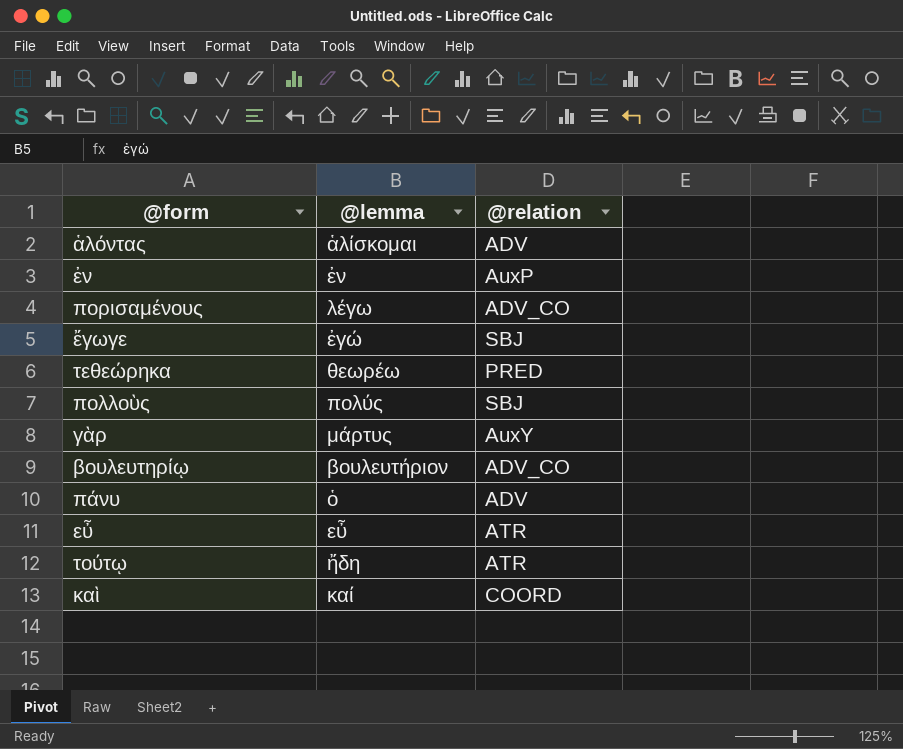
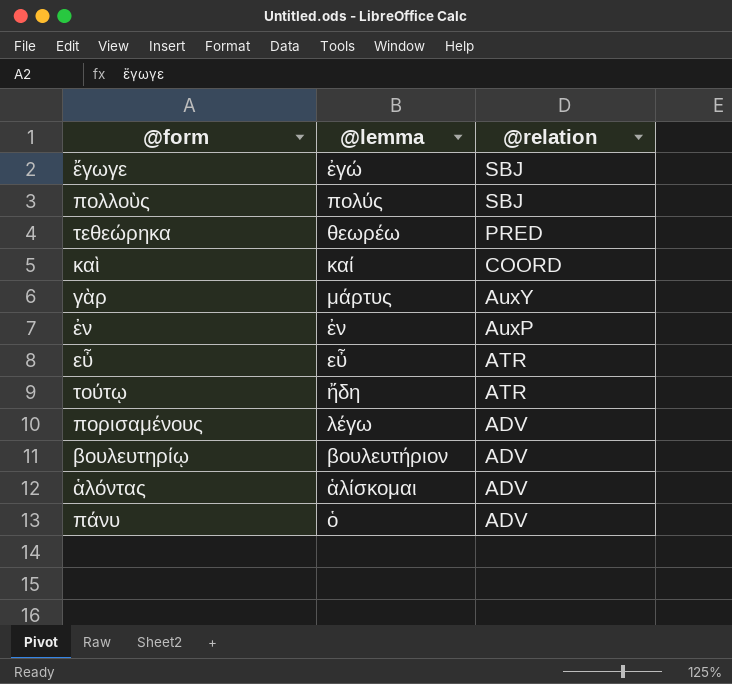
row order: none -> @relation descending
πορισαμένους | @relation: ADV_CO -> ADV
βουλευτηρίῳ | @relation: ADV_CO -> ADV

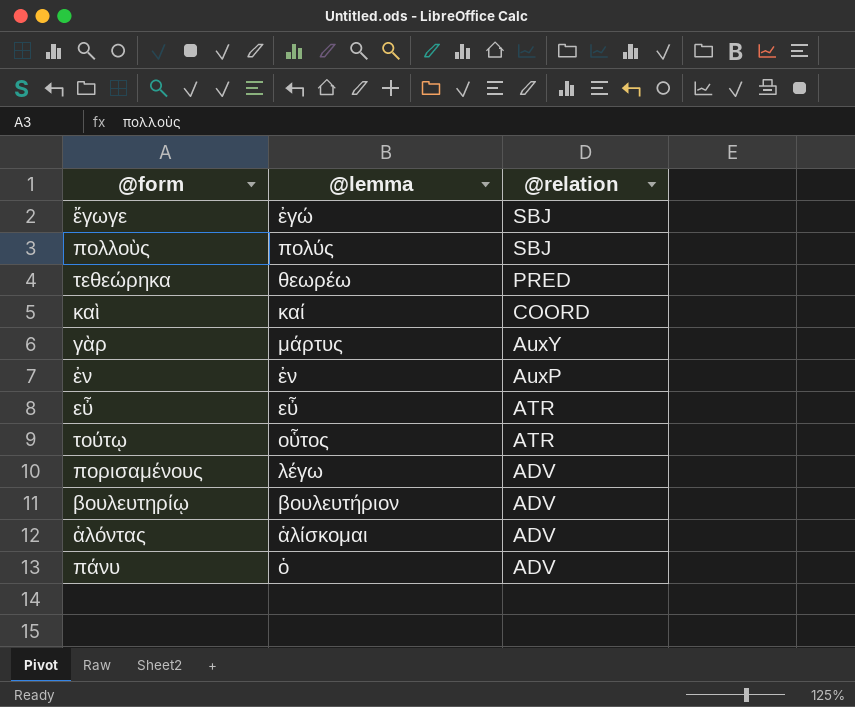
τούτῳ | @lemma: ἤδη -> οὗτος

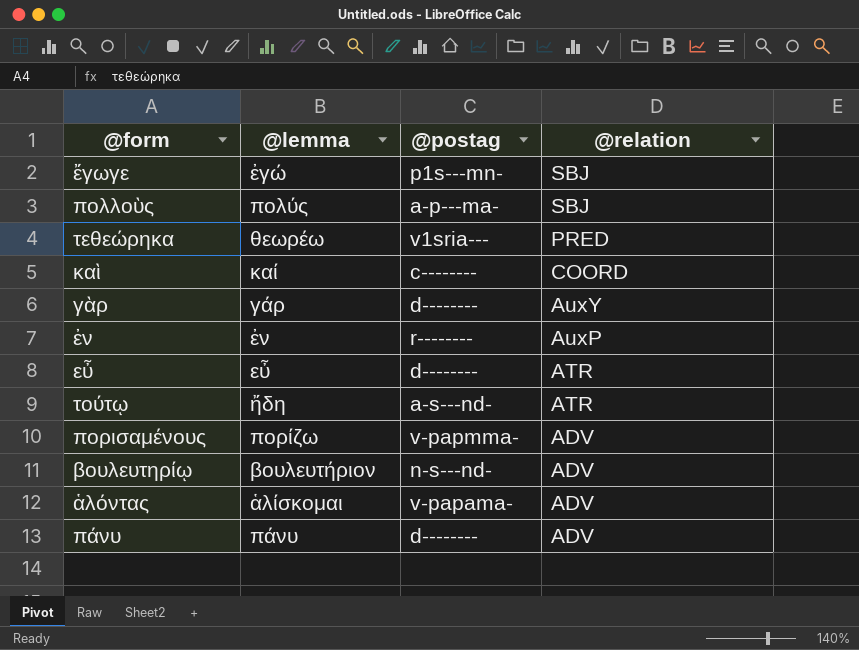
column @postag | position: none -> 3
γὰρ | @lemma: μάρτυς -> γάρ
τούτῳ | @lemma: οὗτος -> ἤδη
πορισαμένους | @lemma: λέγω -> πορίζω
πάνυ | @lemma: ὁ -> πάνυ

